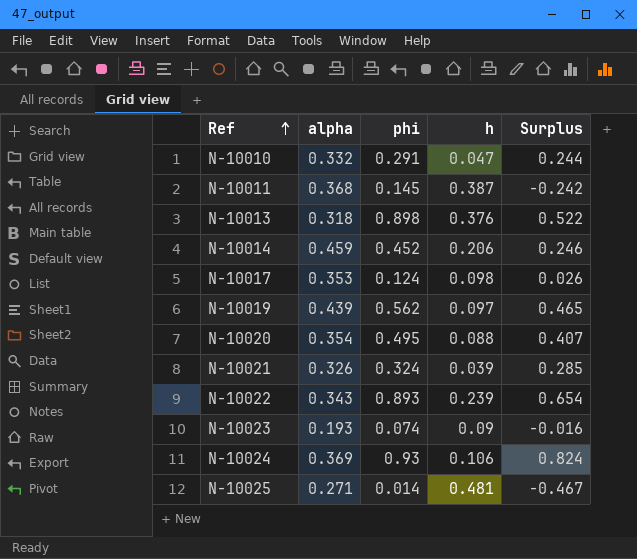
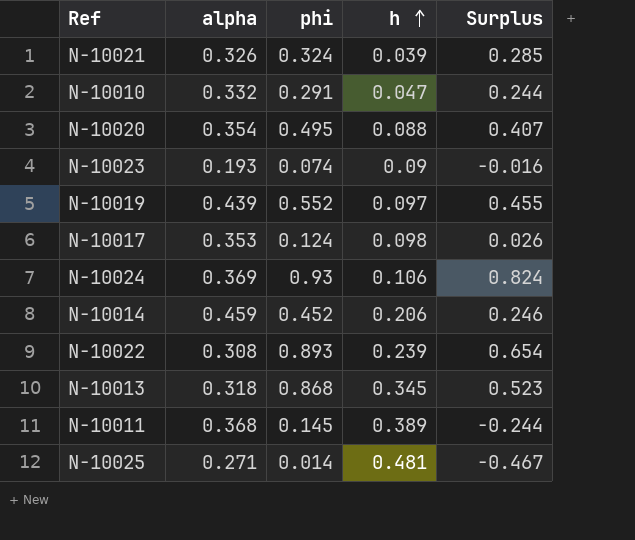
row order: Ref ascending -> h ascending
N-10019 | phi: 0.562 -> 0.552
N-10019 | Surplus: 0.465 -> 0.455
N-10022 | alpha: 0.343 -> 0.308
N-10013 | phi: 0.898 -> 0.868
N-10013 | h: 0.376 -> 0.345
N-10013 | Surplus: 0.522 -> 0.523
N-10011 | h: 0.387 -> 0.389
N-10011 | Surplus: -0.242 -> -0.244

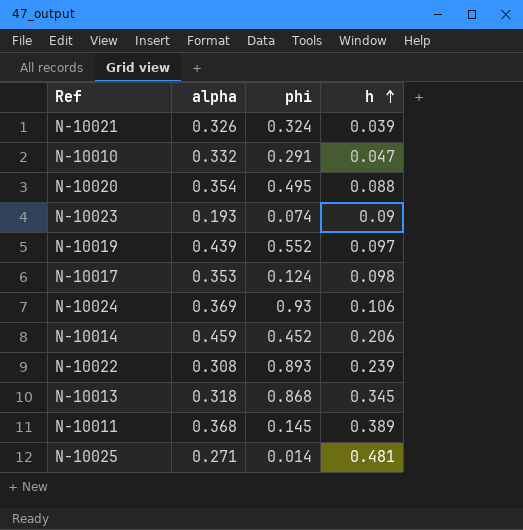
column Surplus | formula: [phi] - [h] -> none

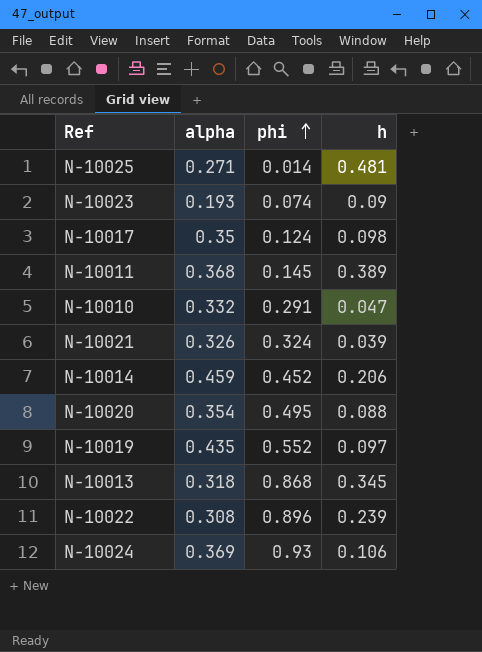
row order: h ascending -> phi ascending
N-10017 | alpha: 0.353 -> 0.35
N-10019 | alpha: 0.439 -> 0.435
N-10022 | phi: 0.893 -> 0.896

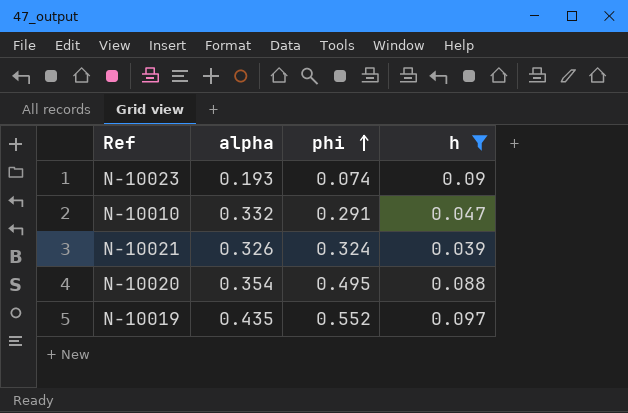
filter: none -> h <= 0.097

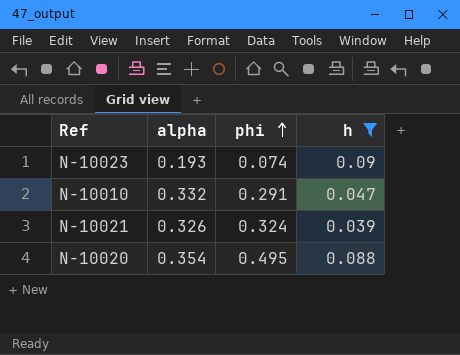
row N-10019: 0.435 | 0.552 | 0.097 -> none

